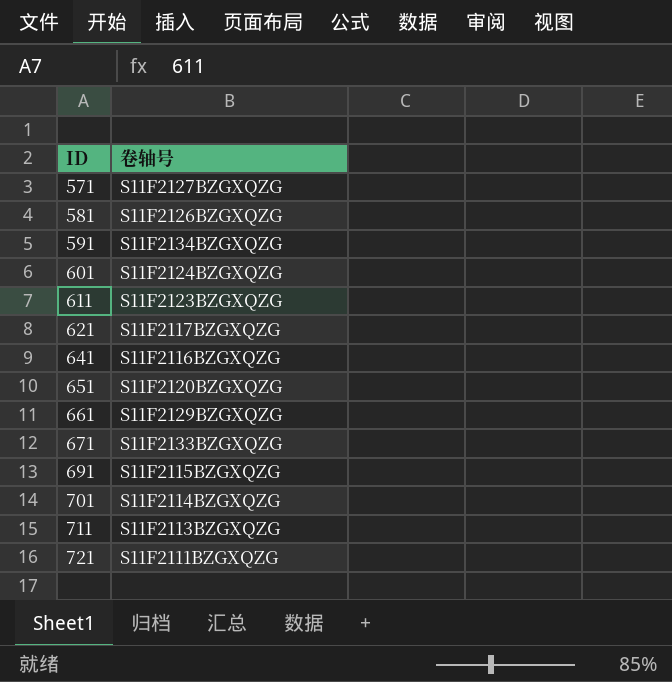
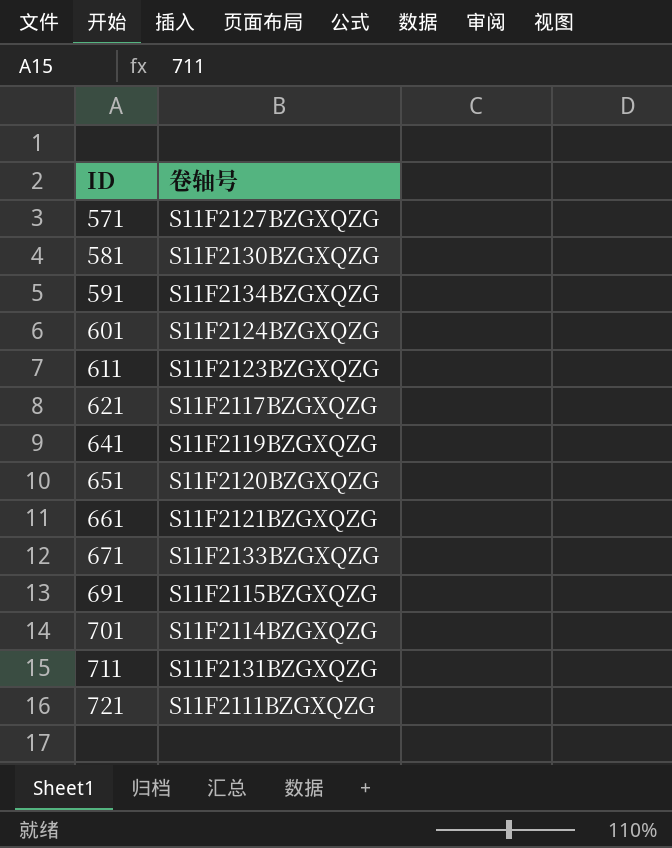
581 | 卷轴号: S11F2126BZGXQZG -> S11F2130BZGXQZG
641 | 卷轴号: S11F2116BZGXQZG -> S11F2119BZGXQZG
661 | 卷轴号: S11F2129BZGXQZG -> S11F2121BZGXQZG
711 | 卷轴号: S11F2113BZGXQZG -> S11F2131BZGXQZG

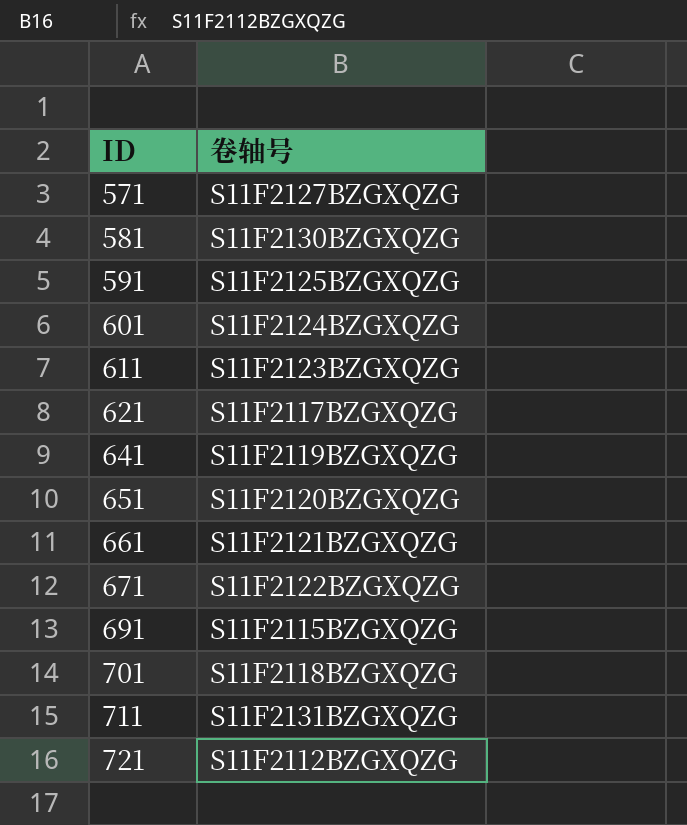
591 | 卷轴号: S11F2134BZGXQZG -> S11F2125BZGXQZG
671 | 卷轴号: S11F2133BZGXQZG -> S11F2122BZGXQZG
701 | 卷轴号: S11F2114BZGXQZG -> S11F2118BZGXQZG
721 | 卷轴号: S11F2111BZGXQZG -> S11F2112BZGXQZG

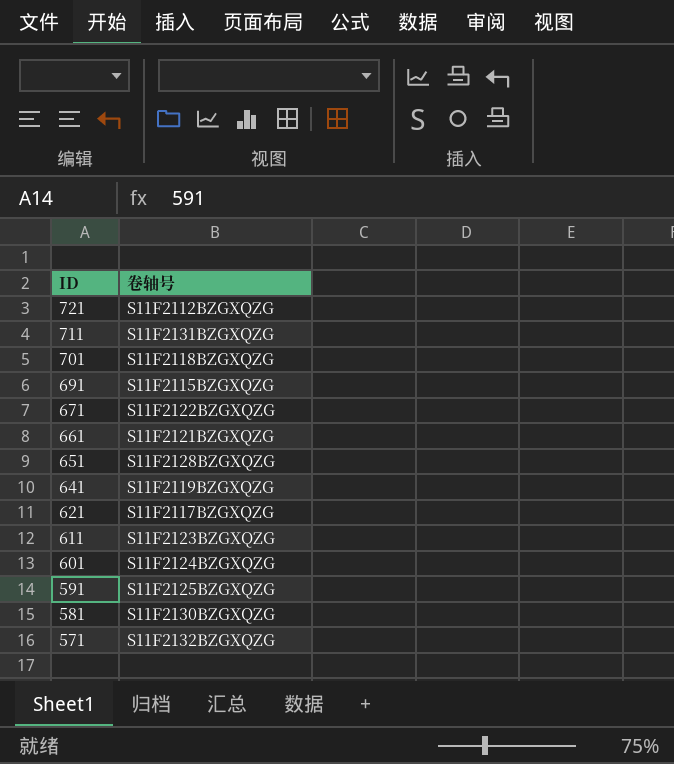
row order: ID ascending -> ID descending
651 | 卷轴号: S11F2120BZGXQZG -> S11F2128BZGXQZG
571 | 卷轴号: S11F2127BZGXQZG -> S11F2132BZGXQZG

